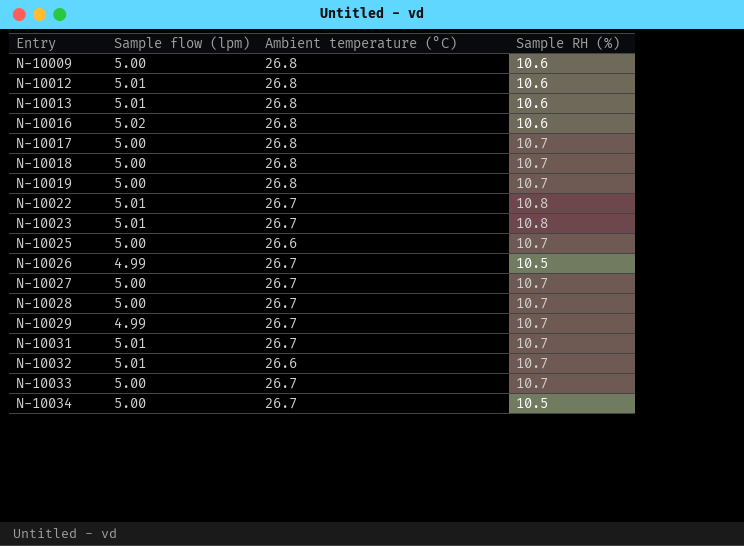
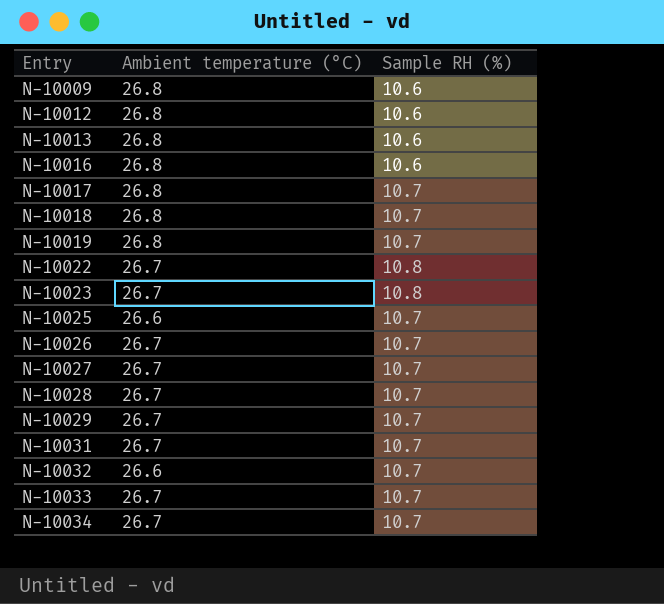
column Sample flow (lpm) | position: 2 -> none
N-10026 | Sample RH (%): 10.5 -> 10.7
N-10034 | Sample RH (%): 10.5 -> 10.7

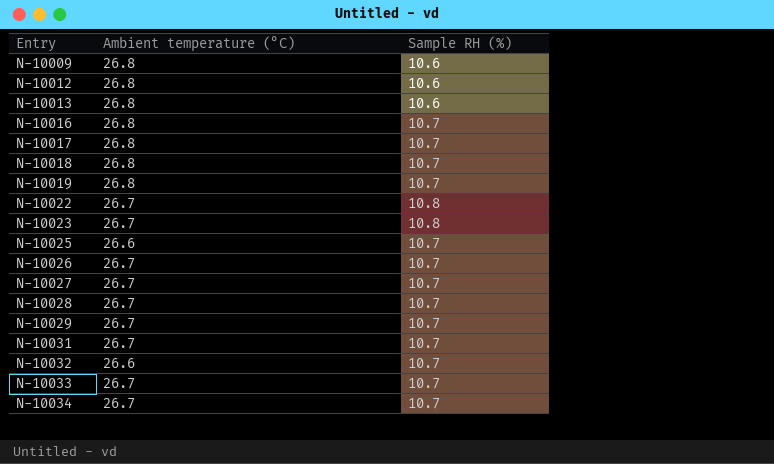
N-10016 | Sample RH (%): 10.6 -> 10.7

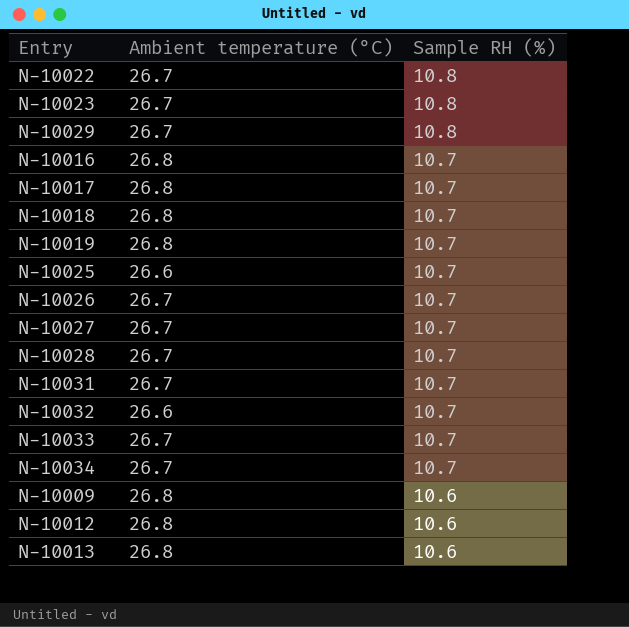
row order: Entry ascending -> Sample RH (%) descending
N-10029 | Sample RH (%): 10.7 -> 10.8

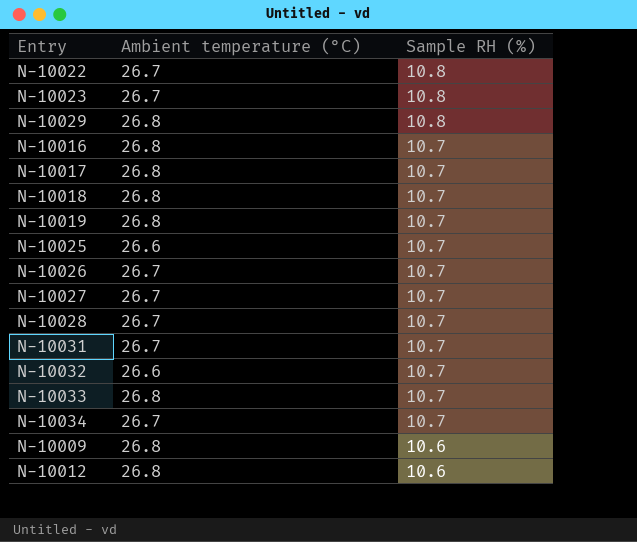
row N-10013: 26.8 | 10.6 -> none
N-10029 | Ambient temperature (°C): 26.7 -> 26.8
N-10033 | Ambient temperature (°C): 26.7 -> 26.8

